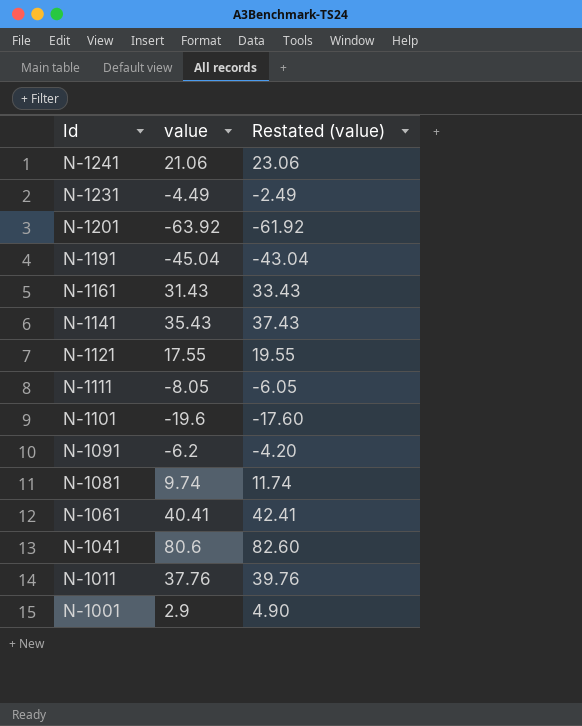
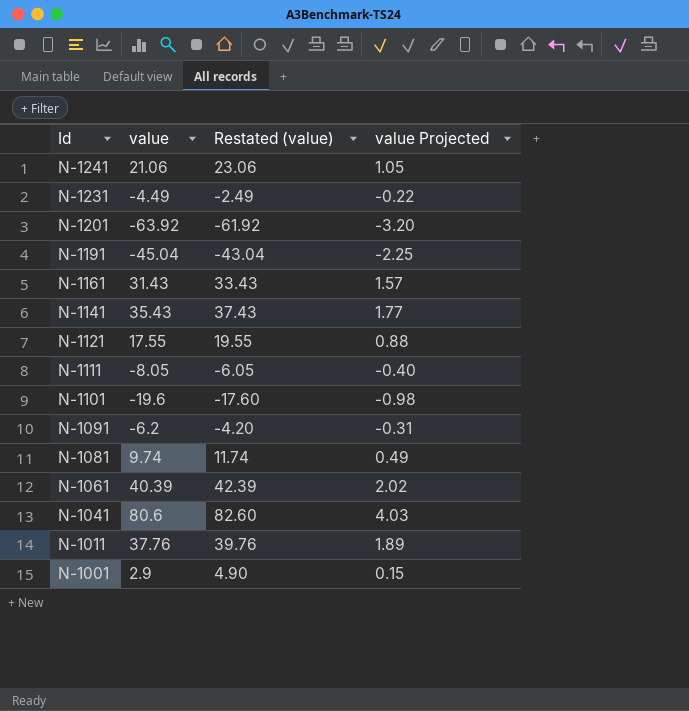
column value Projected | formula: none -> [value] * 0.05
N-1061 | value: 40.41 -> 40.39
N-1061 | Restated (value): 42.41 -> 42.39

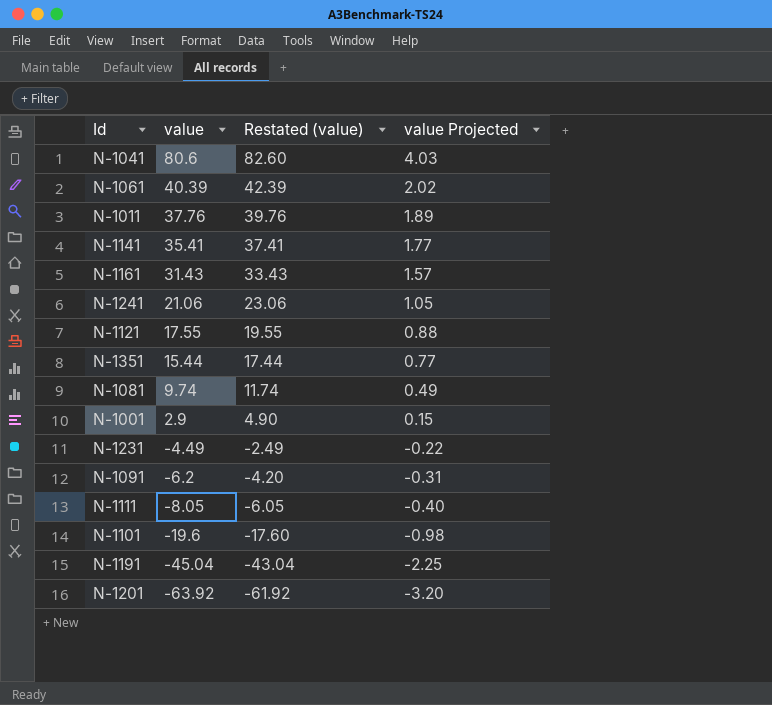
row order: Id descending -> value descending
N-1141 | value: 35.43 -> 35.41
N-1141 | Restated (value): 37.43 -> 37.41
row N-1351: none -> 15.44 | 17.44 | 0.77

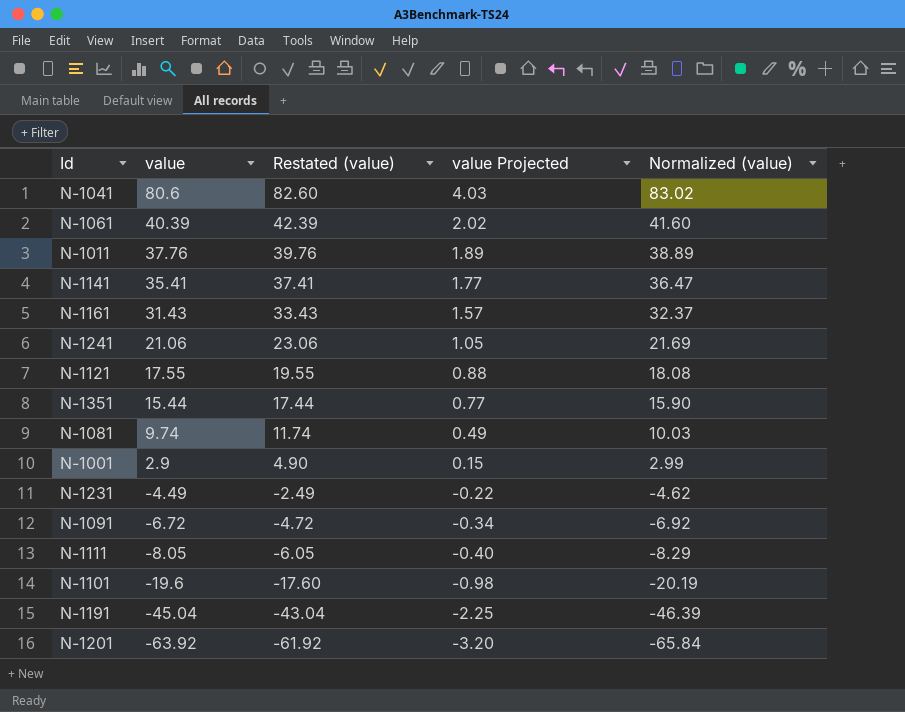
column Normalized (value) | formula: none -> [value] * 1.03
N-1091 | value: -6.2 -> -6.72
N-1091 | Restated (value): -4.20 -> -4.72
N-1091 | value Projected: -0.31 -> -0.34

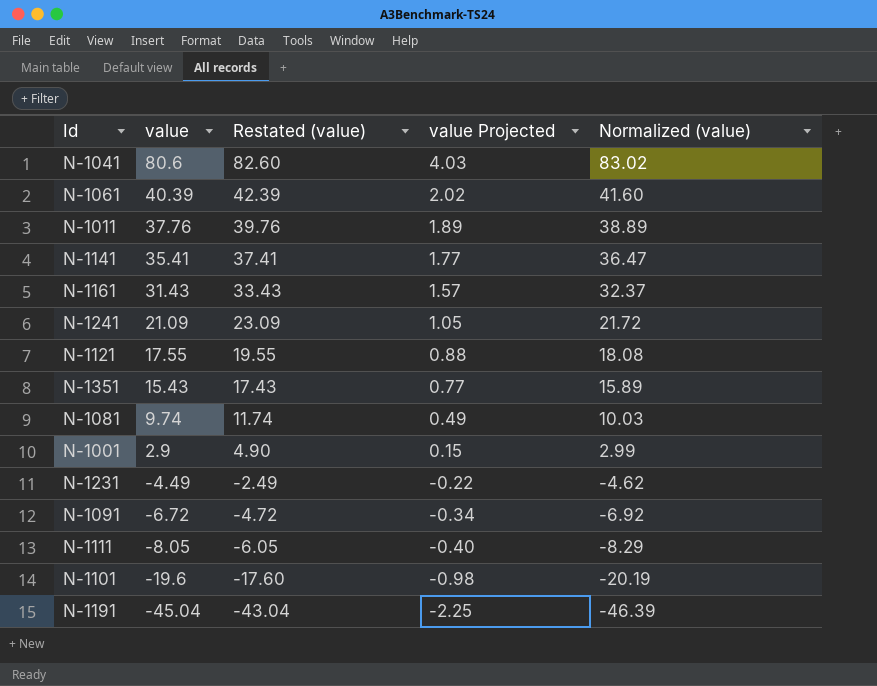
row N-1201: -63.92 | -61.92 | -3.20 | -65.84 -> none
N-1241 | value: 21.06 -> 21.09
N-1241 | Restated (value): 23.06 -> 23.09
N-1241 | Normalized (value): 21.69 -> 21.72
N-1351 | value: 15.44 -> 15.43
N-1351 | Restated (value): 17.44 -> 17.43
N-1351 | Normalized (value): 15.90 -> 15.89

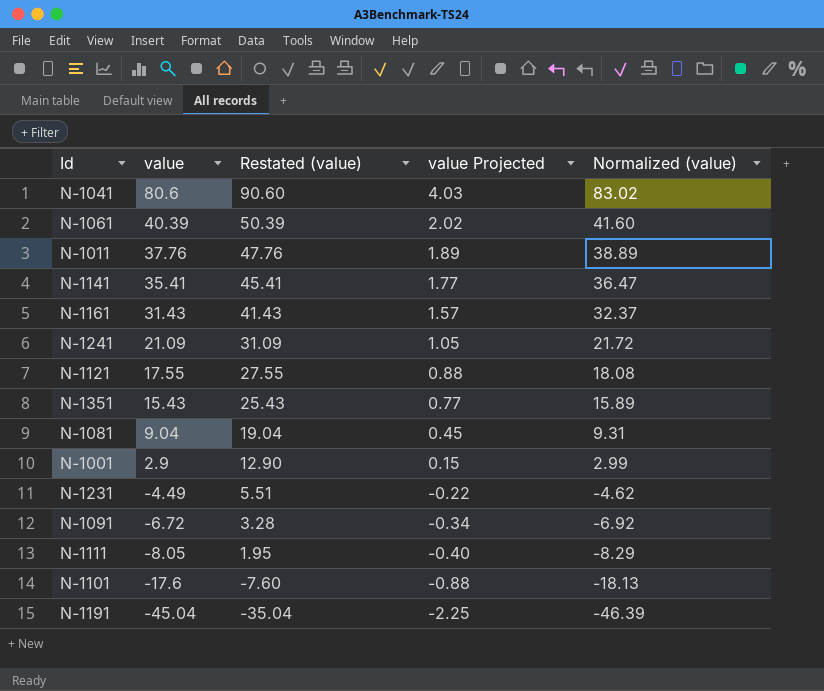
column Restated (value) | formula: [value] + 2 -> [value] + 10
N-1081 | value: 9.74 -> 9.04
N-1081 | value Projected: 0.49 -> 0.45
N-1081 | Normalized (value): 10.03 -> 9.31
N-1101 | value: -19.6 -> -17.6
N-1101 | value Projected: -0.98 -> -0.88
N-1101 | Normalized (value): -20.19 -> -18.13

